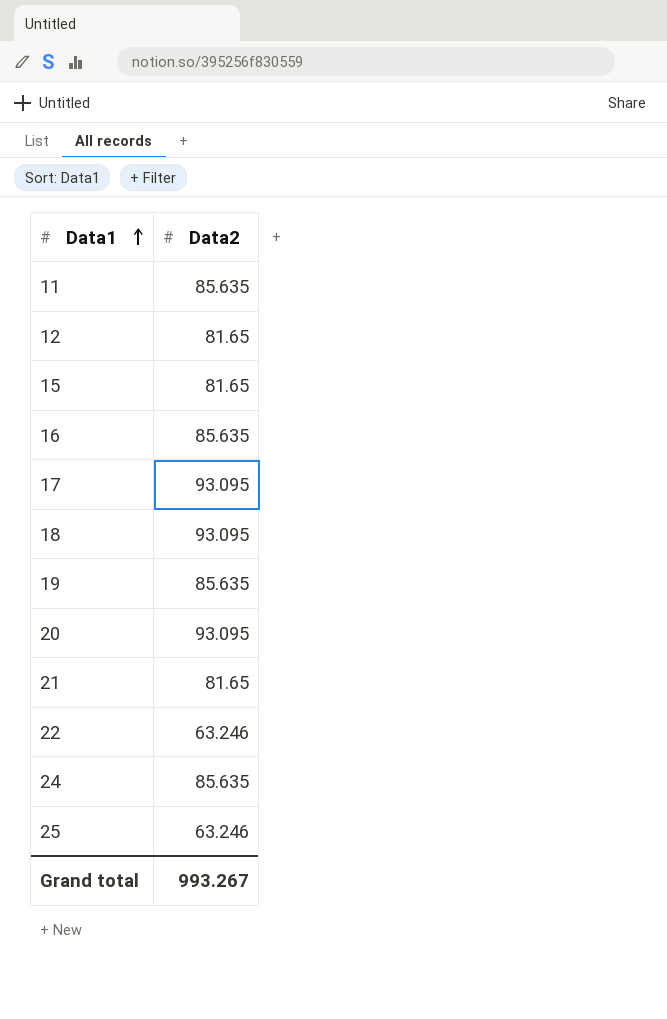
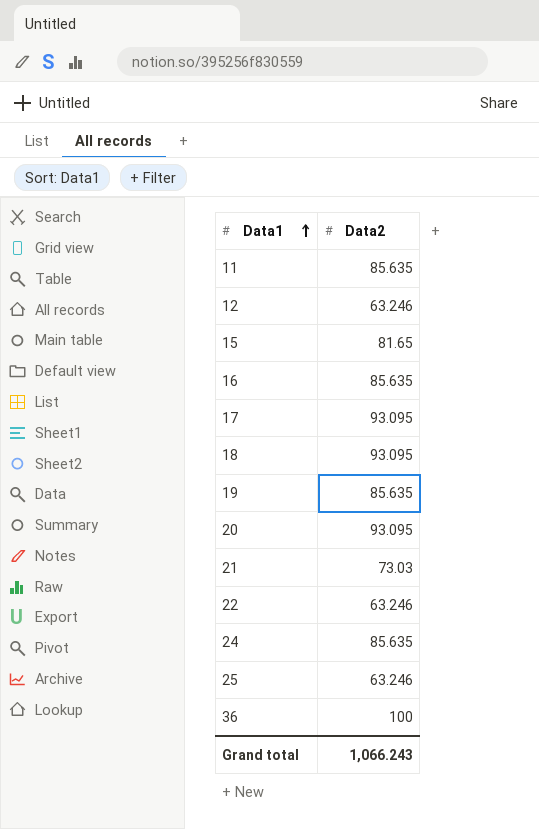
12 | Data2: 81.65 -> 63.246
21 | Data2: 81.65 -> 73.03
row 36: none -> 100
Grand total | Data2: 993.267 -> 1,066.243

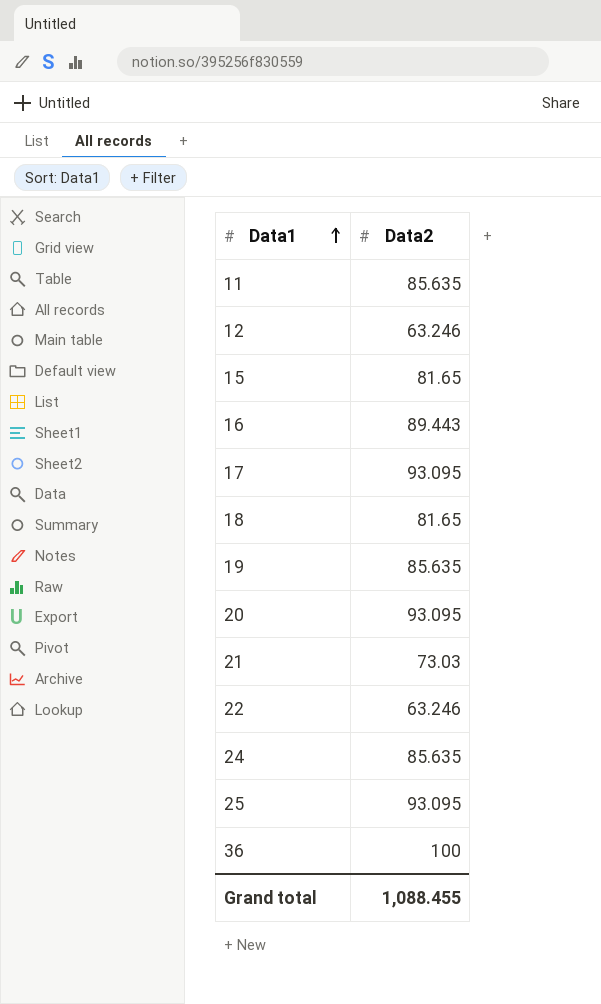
16 | Data2: 85.635 -> 89.443
18 | Data2: 93.095 -> 81.65
25 | Data2: 63.246 -> 93.095
Grand total | Data2: 1,066.243 -> 1,088.455

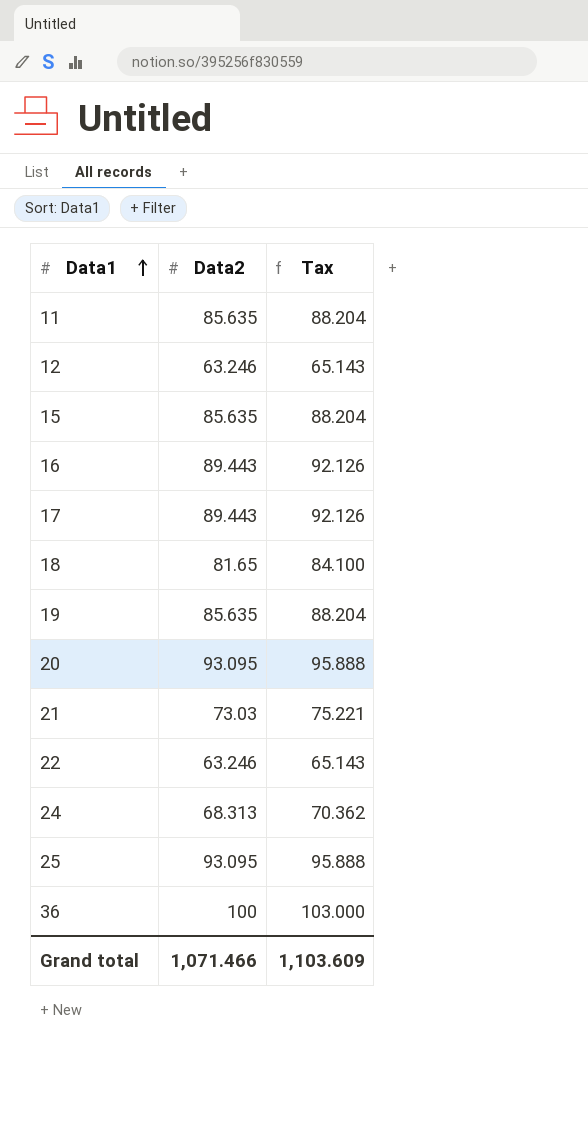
column Tax | formula: none -> [Data2] * 1.03
15 | Data2: 81.65 -> 85.635
17 | Data2: 93.095 -> 89.443
24 | Data2: 85.635 -> 68.313
Grand total | Data2: 1,088.455 -> 1,071.466

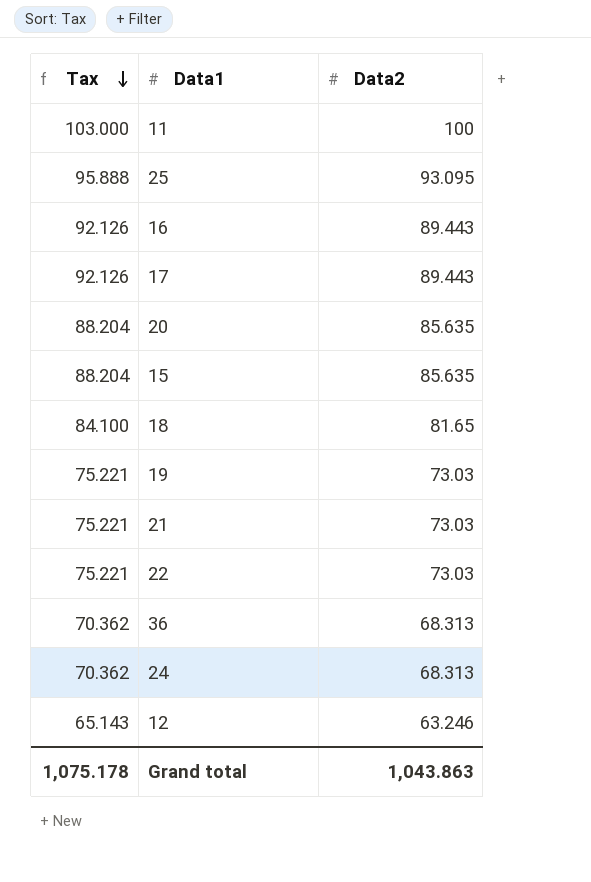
row order: Data1 ascending -> Tax descending
column Tax | position: 3 -> 1
11 | Tax: 88.204 -> 103.000
11 | Data2: 85.635 -> 100
20 | Tax: 95.888 -> 88.204
20 | Data2: 93.095 -> 85.635
19 | Tax: 88.204 -> 75.221
19 | Data2: 85.635 -> 73.03
22 | Tax: 65.143 -> 75.221
22 | Data2: 63.246 -> 73.03
36 | Tax: 103.000 -> 70.362
36 | Data2: 100 -> 68.313
Grand total | Tax: 1,103.609 -> 1,075.178
Grand total | Data2: 1,071.466 -> 1,043.863

